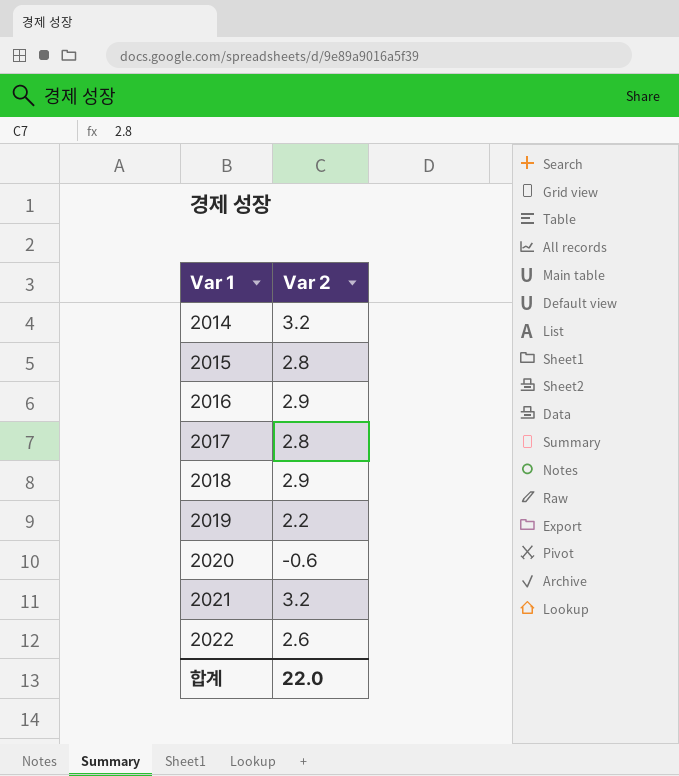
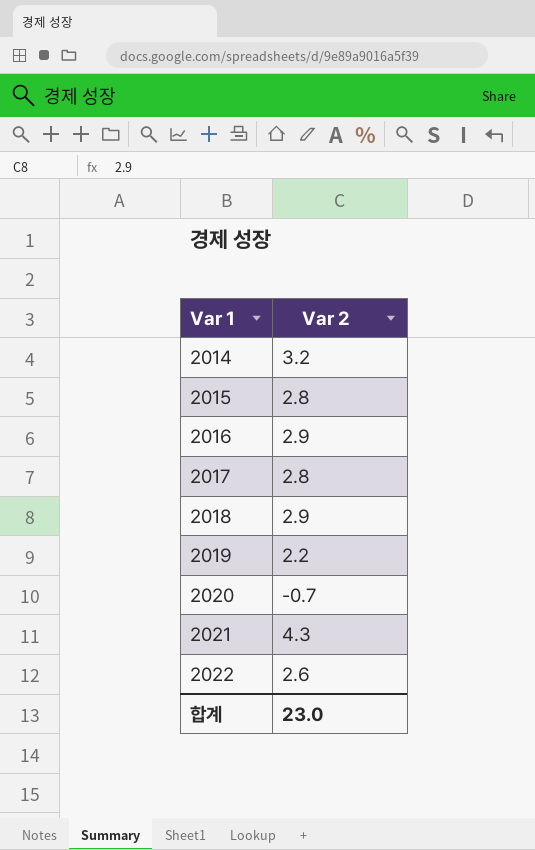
2020 | Var 2: -0.6 -> -0.7
2021 | Var 2: 3.2 -> 4.3
합계 | Var 2: 22.0 -> 23.0

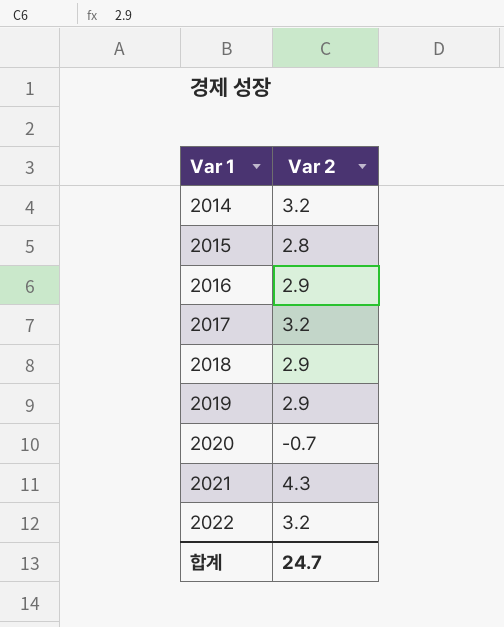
2017 | Var 2: 2.8 -> 3.2
2019 | Var 2: 2.2 -> 2.9
2022 | Var 2: 2.6 -> 3.2
합계 | Var 2: 23.0 -> 24.7

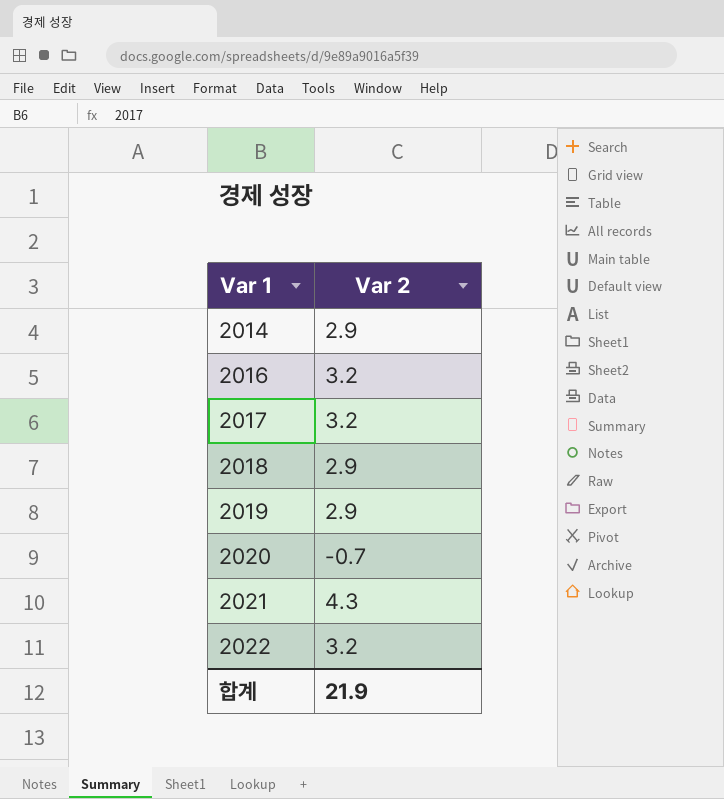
row 2015: 2.8 -> none
2014 | Var 2: 3.2 -> 2.9
2016 | Var 2: 2.9 -> 3.2
합계 | Var 2: 24.7 -> 21.9

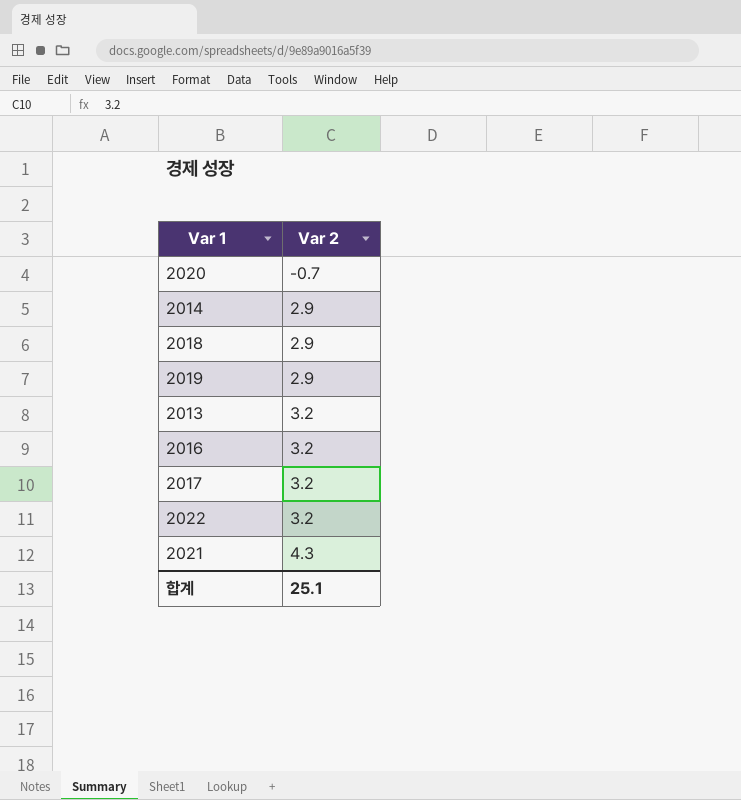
row order: Var 1 ascending -> Var 2 ascending
row 2013: none -> 3.2
합계 | Var 2: 21.9 -> 25.1

